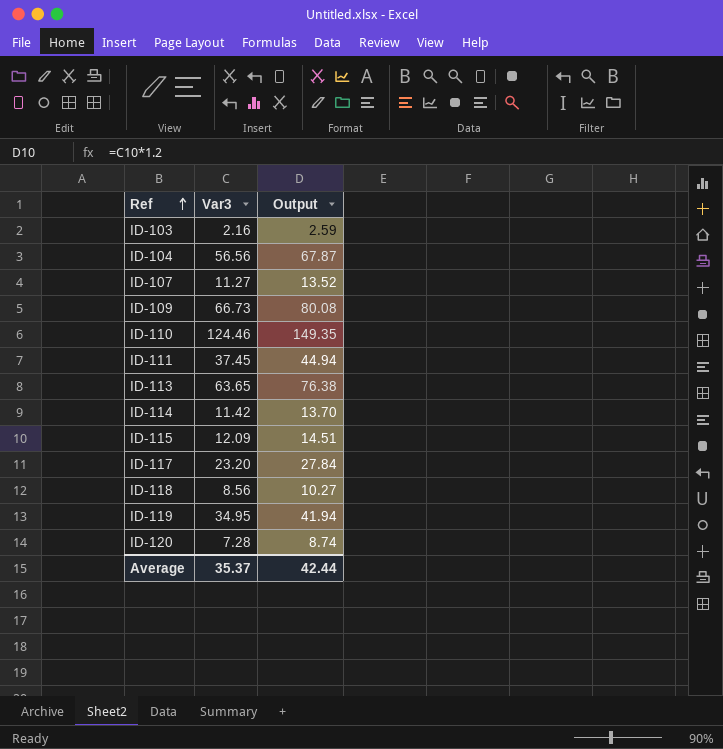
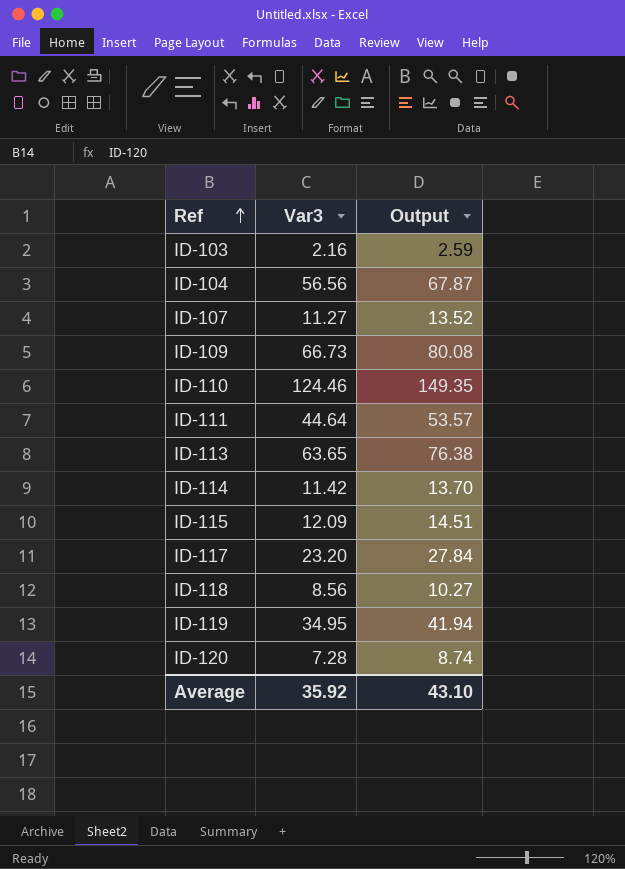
ID-111 | Var3: 37.45 -> 44.64
ID-111 | Output: 44.94 -> 53.57
Average | Var3: 35.37 -> 35.92
Average | Output: 42.44 -> 43.10

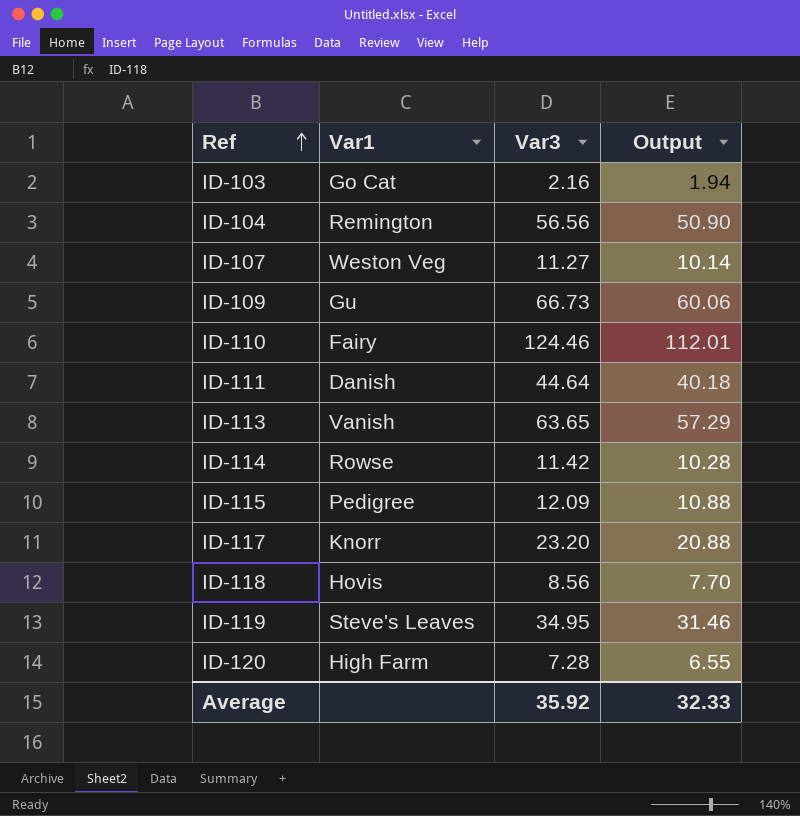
column Var1 | position: none -> 2
column Output | formula: [Var3] * 1.2 -> [Var3] * 0.9
Average | Output: 43.10 -> 32.33

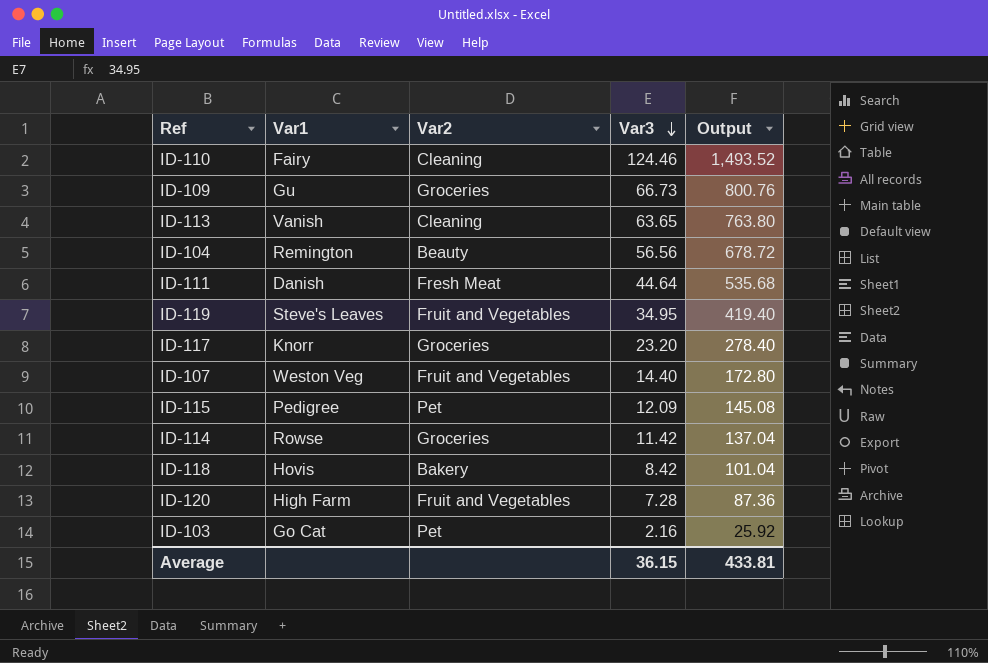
row order: Ref ascending -> Var3 descending
column Var2 | position: none -> 3
column Output | formula: [Var3] * 0.9 -> [Var3] * 12
ID-107 | Var3: 11.27 -> 14.40
ID-118 | Var3: 8.56 -> 8.42
Average | Var3: 35.92 -> 36.15
Average | Output: 32.33 -> 433.81

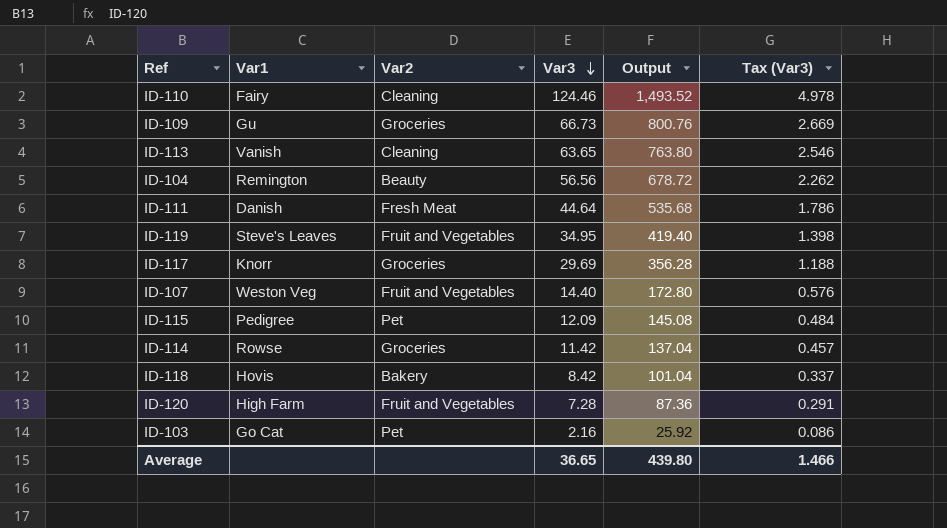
column Tax (Var3) | formula: none -> [Var3] * 0.04
ID-117 | Var3: 23.20 -> 29.69
ID-117 | Output: 278.40 -> 356.28
Average | Var3: 36.15 -> 36.65
Average | Output: 433.81 -> 439.80

